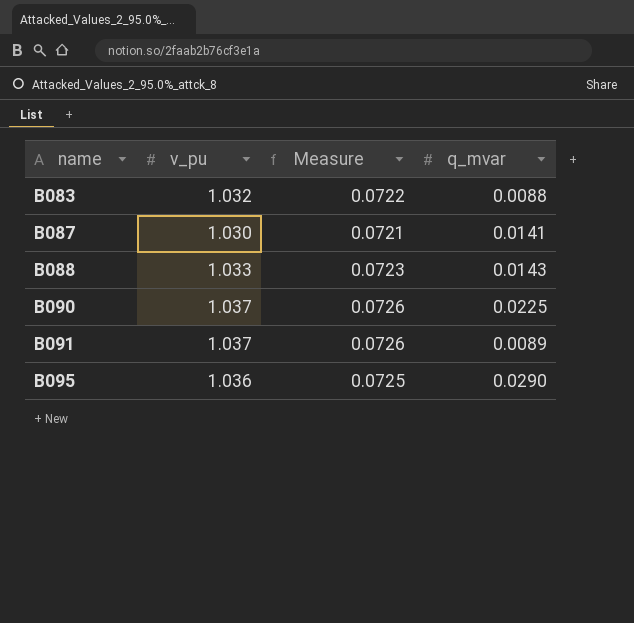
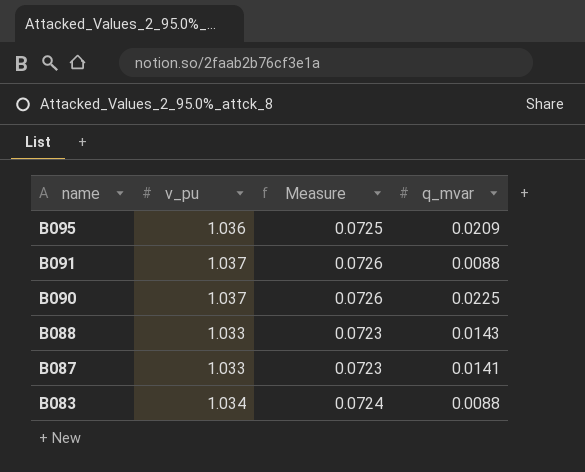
row order: name ascending -> name descending
B095 | q_mvar: 0.0290 -> 0.0209
B091 | q_mvar: 0.0089 -> 0.0088
B087 | v_pu: 1.030 -> 1.033
B087 | Measure: 0.0721 -> 0.0723
B083 | v_pu: 1.032 -> 1.034
B083 | Measure: 0.0722 -> 0.0724

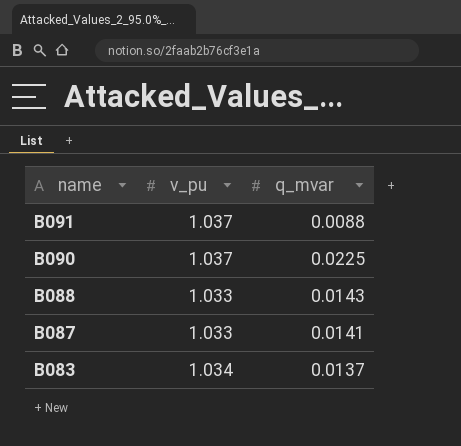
column Measure | formula: [v_pu] * 0.07 -> none
row B095: 1.036 | 0.0725 | 0.0209 -> none
B083 | q_mvar: 0.0088 -> 0.0137

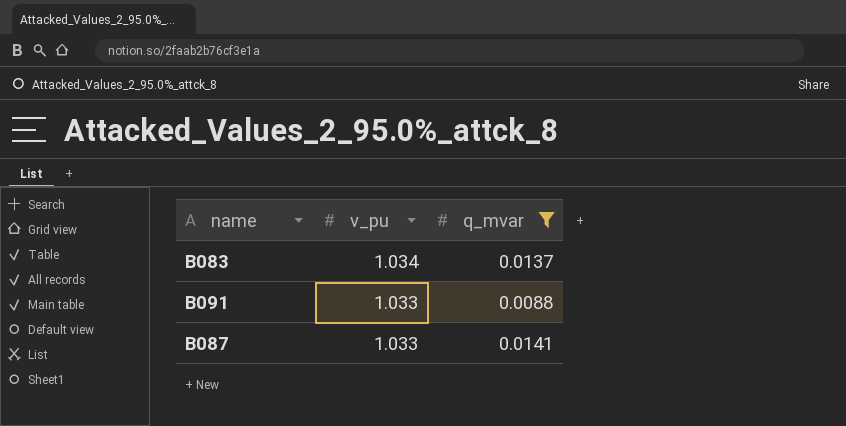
filter: none -> q_mvar <= 0.0141
row order: name descending -> v_pu descending
B091 | v_pu: 1.037 -> 1.033

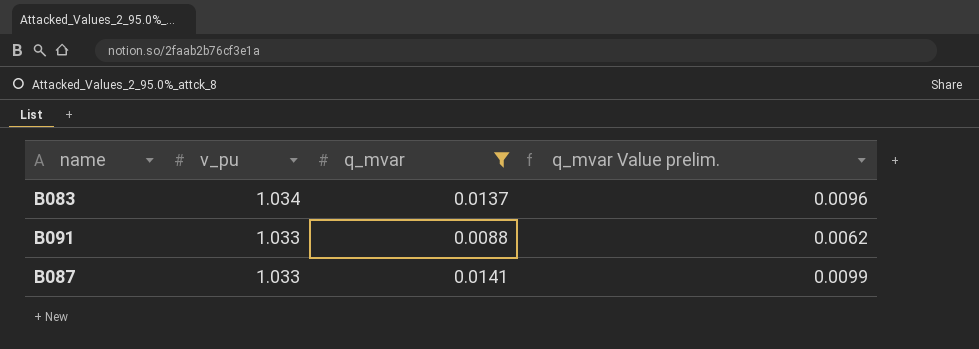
column q_mvar Value prelim. | formula: none -> [q_mvar] * 0.7

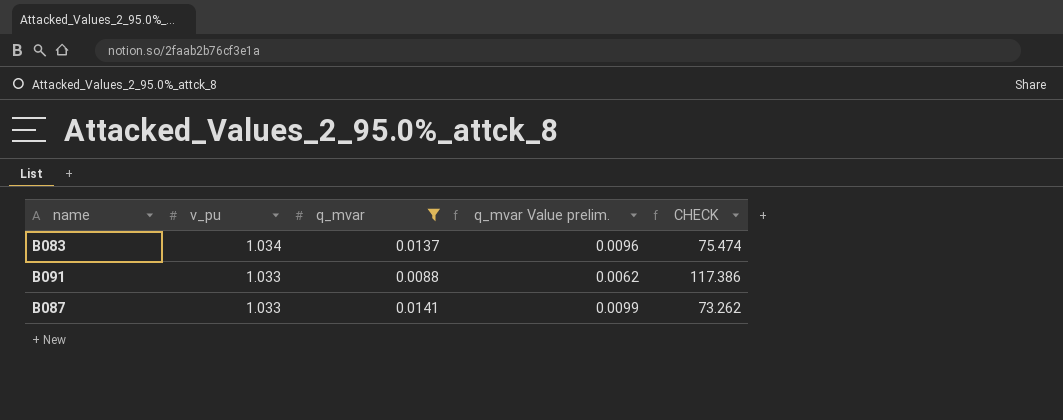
column CHECK | formula: none -> [v_pu] / [q_mvar]

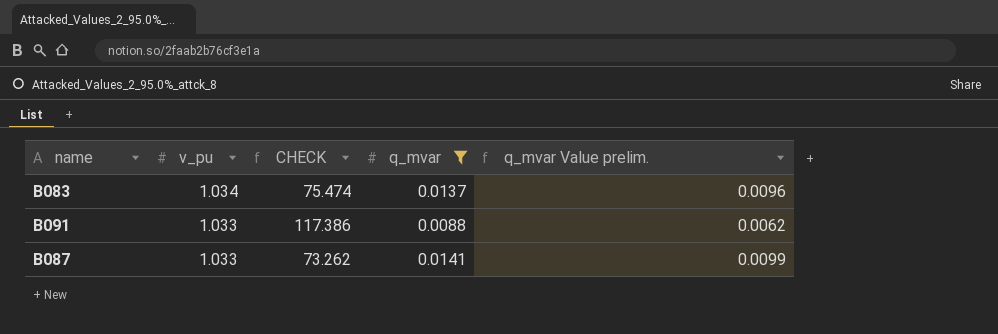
column CHECK | position: 5 -> 3

